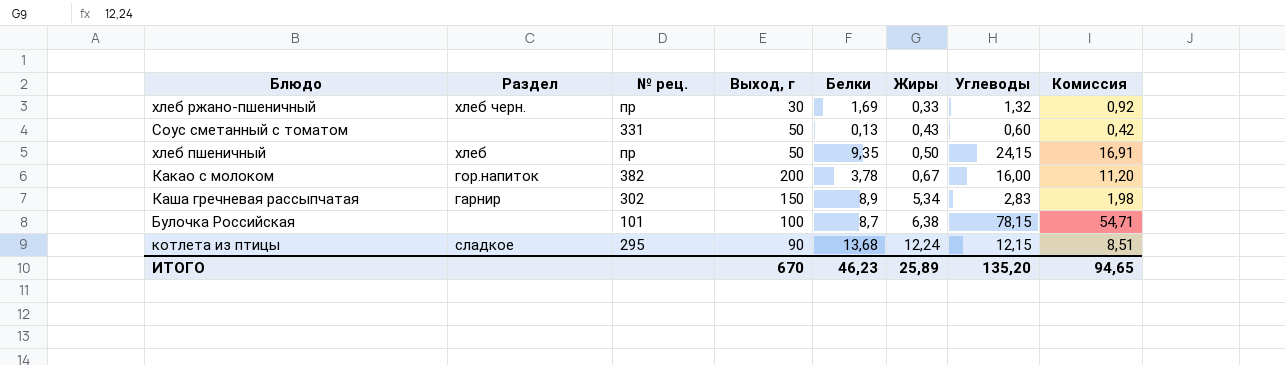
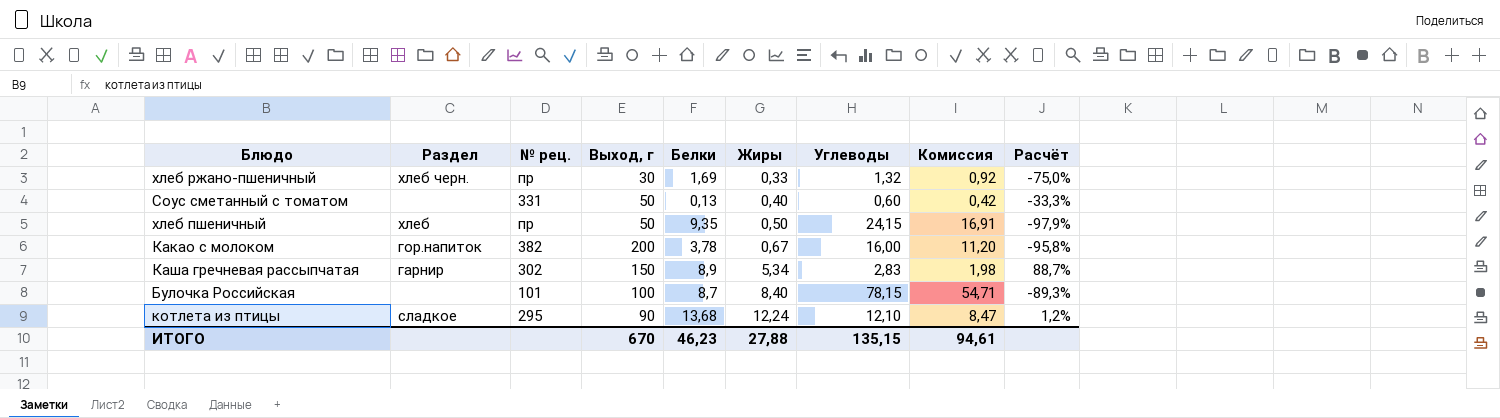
column Расчёт | formula: none -> ([Жиры] - [Углеводы]) / [Углеводы]
Соус сметанный с томатом | Жиры: 0,43 -> 0,40
Булочка Российская | Жиры: 6,38 -> 8,40
котлета из птицы | Углеводы: 12,15 -> 12,10
котлета из птицы | Комиссия: 8,51 -> 8,47
ИТОГО | Жиры: 25,89 -> 27,88
ИТОГО | Углеводы: 135,20 -> 135,15
ИТОГО | Комиссия: 94,65 -> 94,61

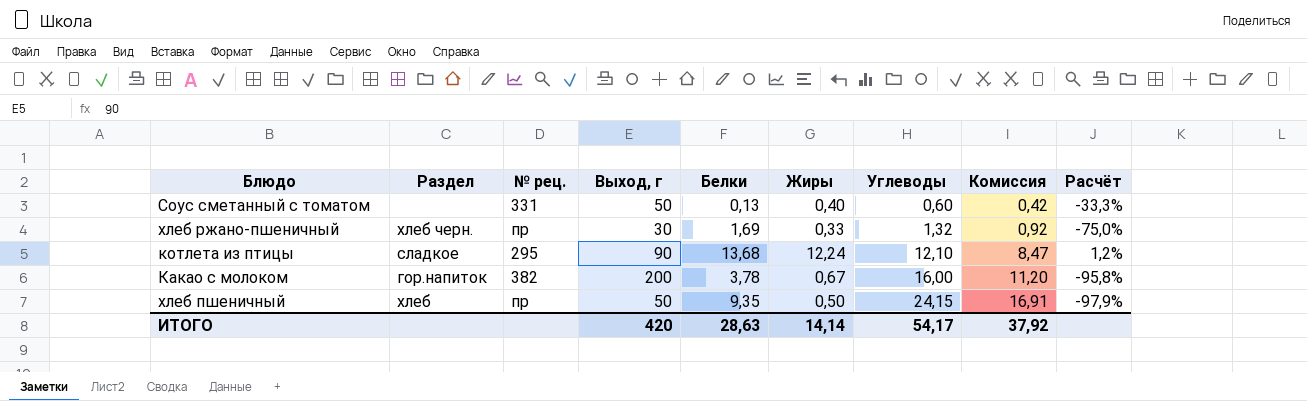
row order: Жиры ascending -> Углеводы ascending
row Каша гречневая рассыпчатая: гарнир | 302 | 150 | 8,9 | 5,34 | 2,83 | 1,98 | 88,7% -> none
row Булочка Российская: none | 101 | 100 | 8,7 | 8,40 | 78,15 | 54,71 | -89,3% -> none
ИТОГО | Выход, г: 670 -> 420
ИТОГО | Белки: 46,23 -> 28,63
ИТОГО | Жиры: 27,88 -> 14,14
ИТОГО | Углеводы: 135,15 -> 54,17
ИТОГО | Комиссия: 94,61 -> 37,92

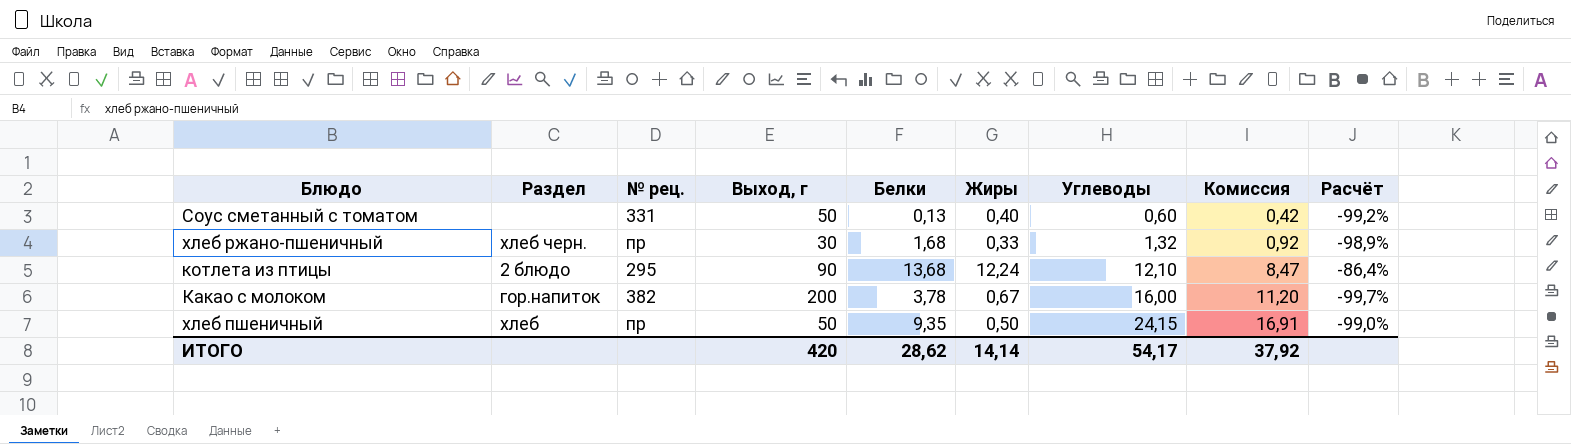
column Расчёт | formula: ([Жиры] - [Углеводы]) / [Углеводы] -> ([Жиры] - [Выход, г]) / [Выход, г]
хлеб ржано-пшеничный | Белки: 1,69 -> 1,68
котлета из птицы | Раздел: сладкое -> 2 блюдо
ИТОГО | Белки: 28,63 -> 28,62

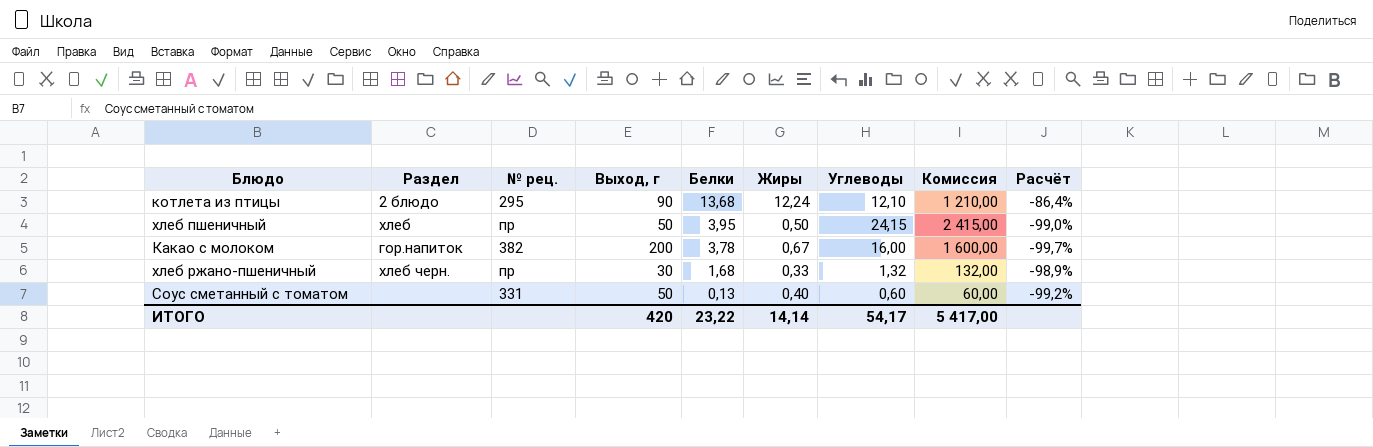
row order: Углеводы ascending -> Белки descending
column Комиссия | formula: [Углеводы] * 0,7 -> [Углеводы] * 100
хлеб пшеничный | Белки: 9,35 -> 3,95
ИТОГО | Белки: 28,62 -> 23,22
ИТОГО | Комиссия: 37,92 -> 5 417,00

